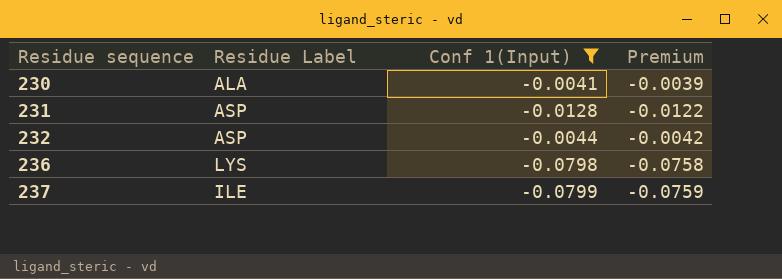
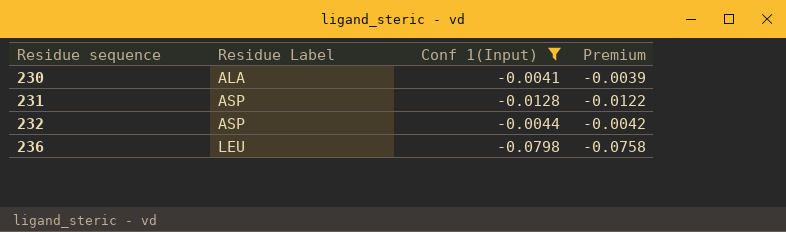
row 237: ILE | -0.0799 | -0.0759 -> none
236 | Residue Label: LYS -> LEU

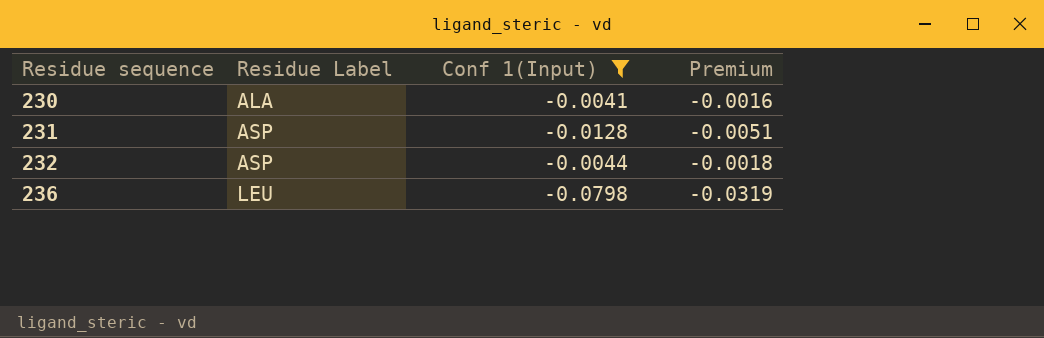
column Premium | formula: [Conf 1(Input)] * 0.95 -> [Conf 1(Input)] * 0.4

